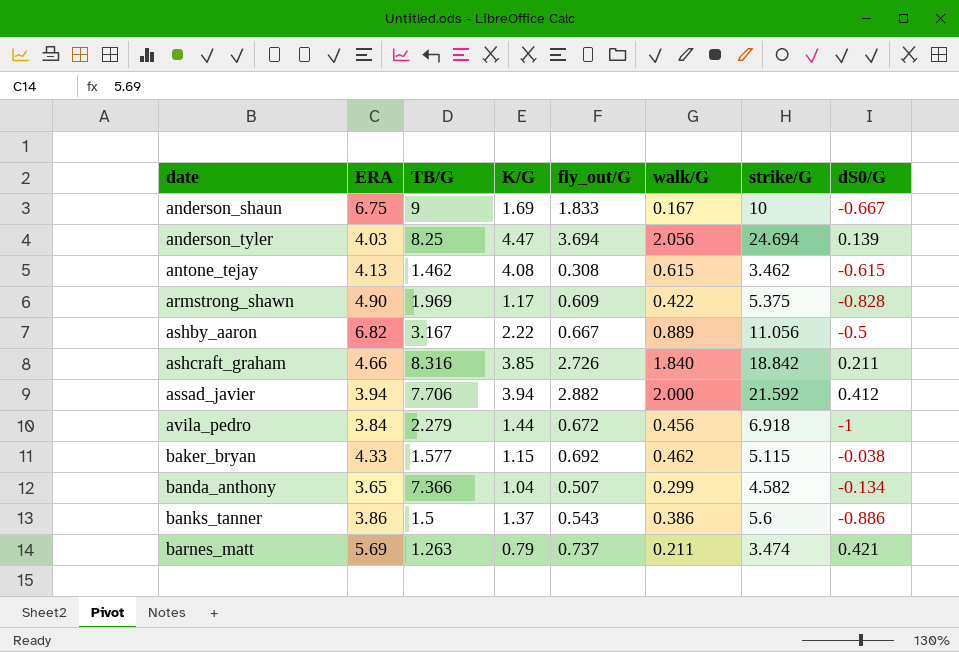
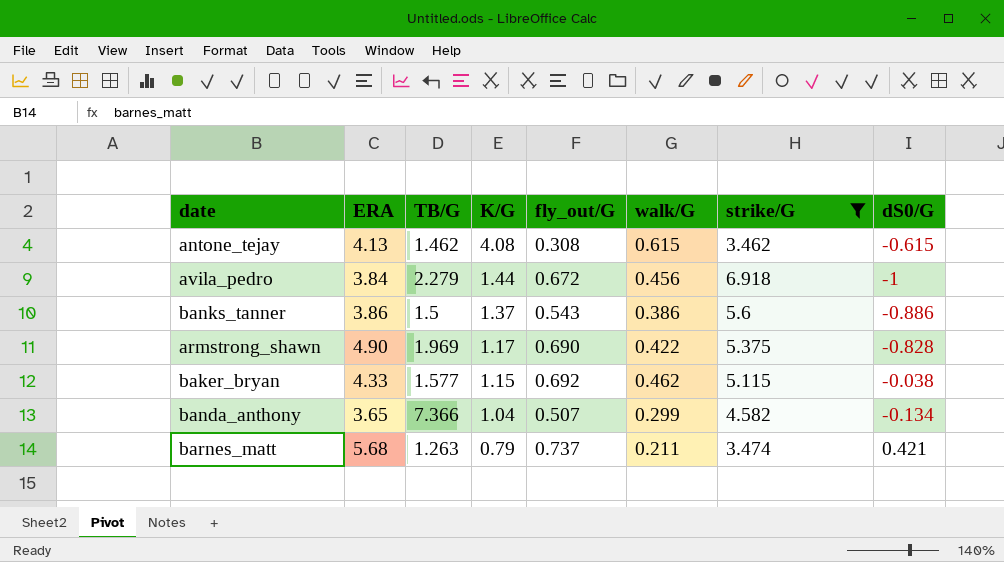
filter: none -> strike/G <= 6.918
row order: date ascending -> K/G descending
armstrong_shawn | fly_out/G: 0.609 -> 0.690
barnes_matt | ERA: 5.69 -> 5.68

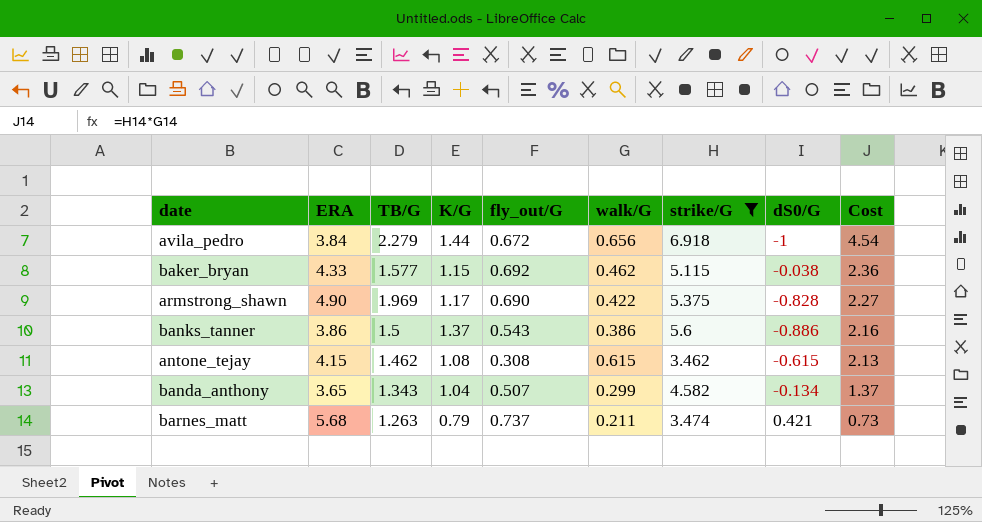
row order: K/G descending -> Cost descending
column Cost | formula: none -> [walk/G] * [strike/G]
avila_pedro | walk/G: 0.456 -> 0.656
antone_tejay | ERA: 4.13 -> 4.15
antone_tejay | K/G: 4.08 -> 1.08
banda_anthony | TB/G: 7.366 -> 1.343

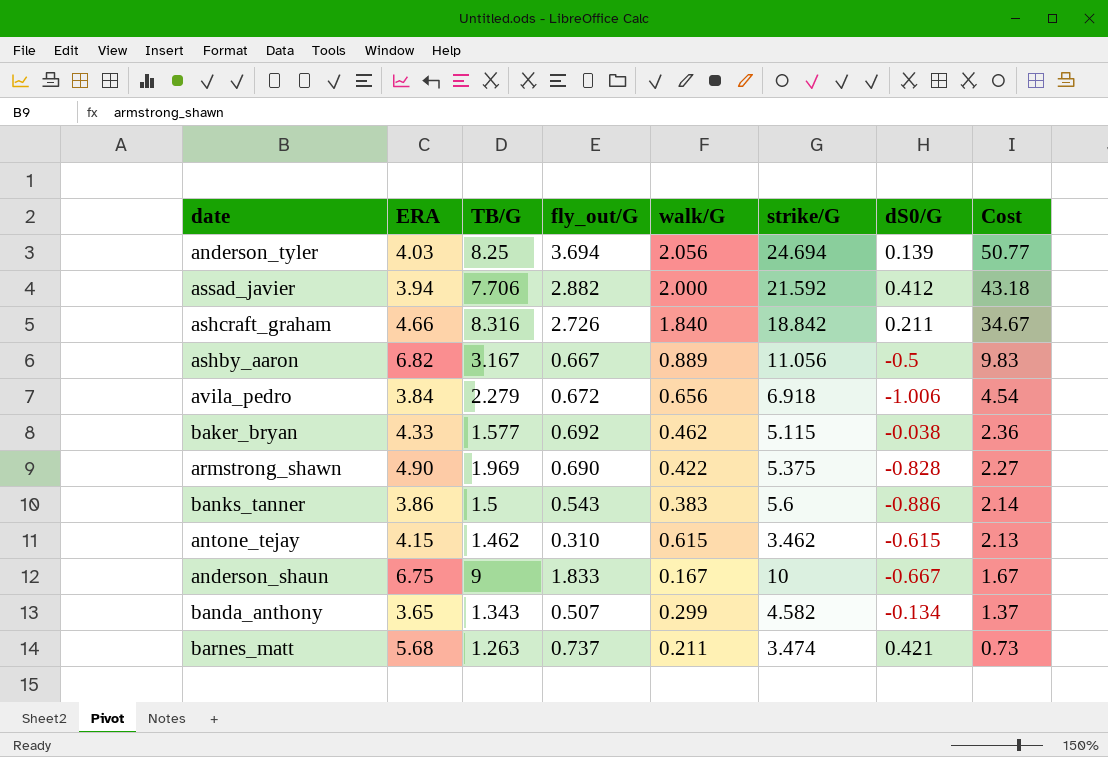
filter: strike/G <= 6.918 -> none
column K/G | position: 4 -> none
avila_pedro | dS0/G: -1 -> -1.006
banks_tanner | walk/G: 0.386 -> 0.383
banks_tanner | Cost: 2.16 -> 2.14
antone_tejay | fly_out/G: 0.308 -> 0.310

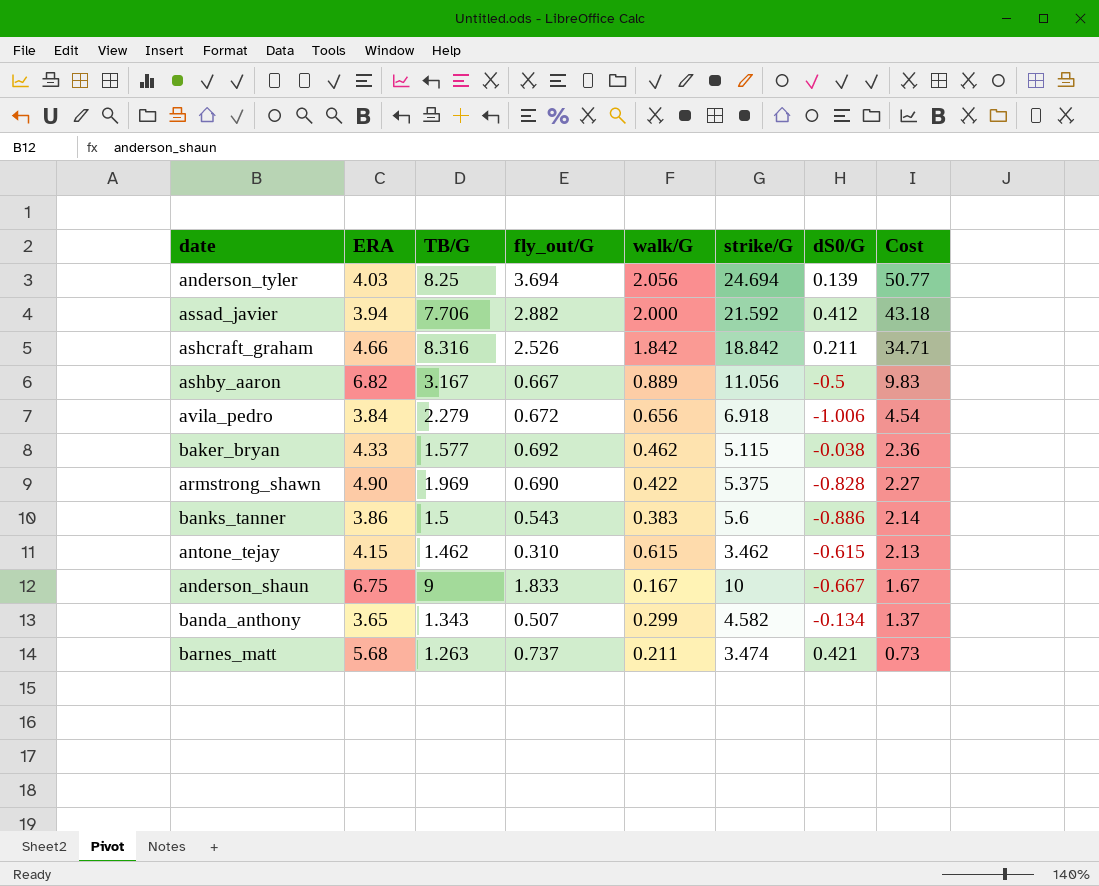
ashcraft_graham | fly_out/G: 2.726 -> 2.526
ashcraft_graham | walk/G: 1.840 -> 1.842
ashcraft_graham | Cost: 34.67 -> 34.71

